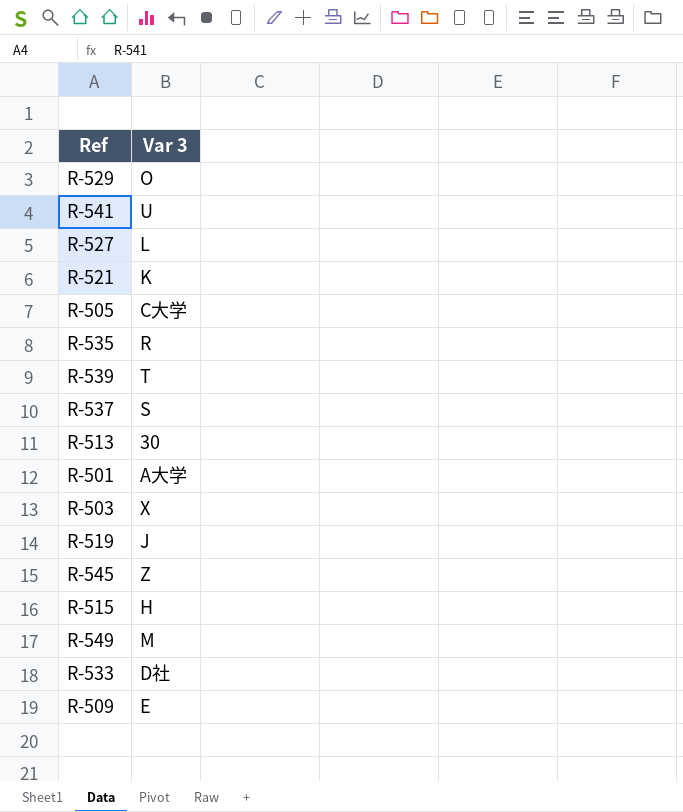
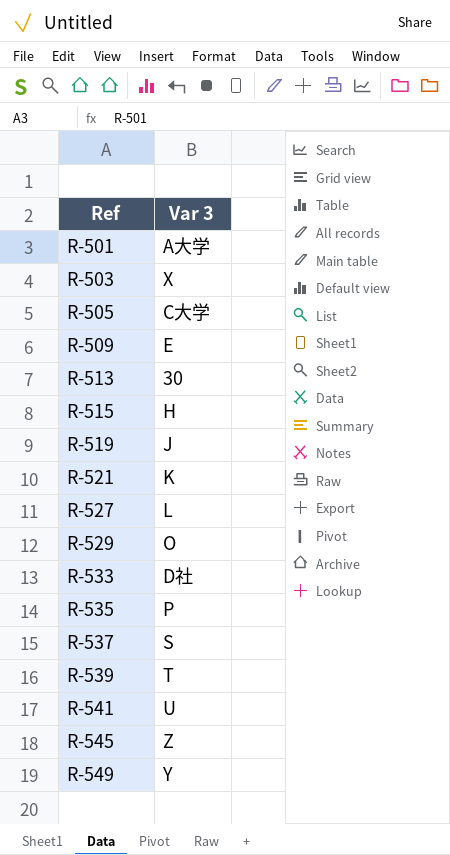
row order: none -> Ref ascending
R-535 | Var 3: R -> P
R-549 | Var 3: M -> Y

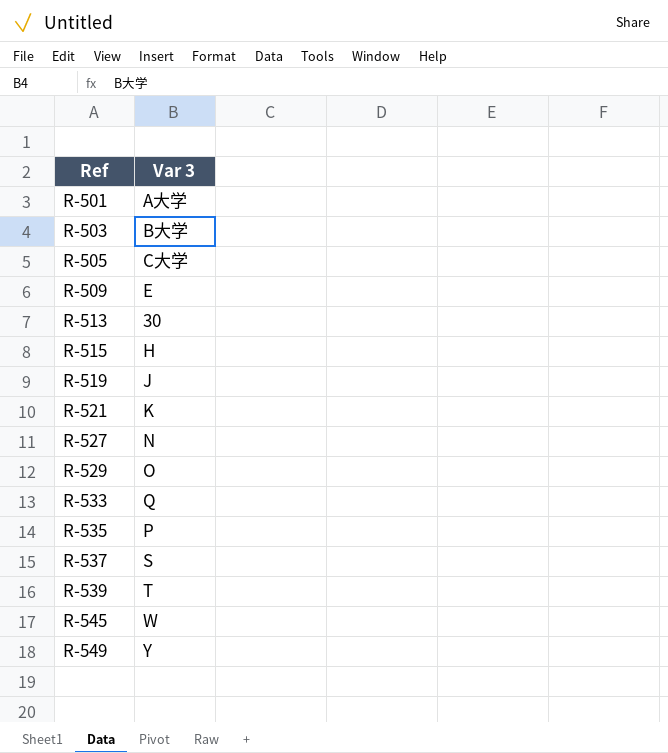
row R-541: U -> none
R-503 | Var 3: X -> B大学
R-527 | Var 3: L -> N
R-533 | Var 3: D社 -> Q
R-545 | Var 3: Z -> W

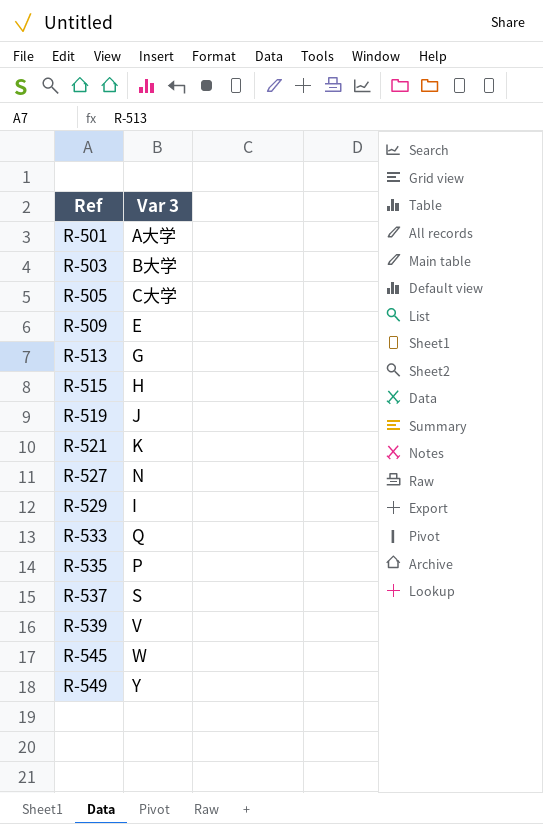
R-513 | Var 3: 30 -> G
R-529 | Var 3: O -> I
R-539 | Var 3: T -> V

